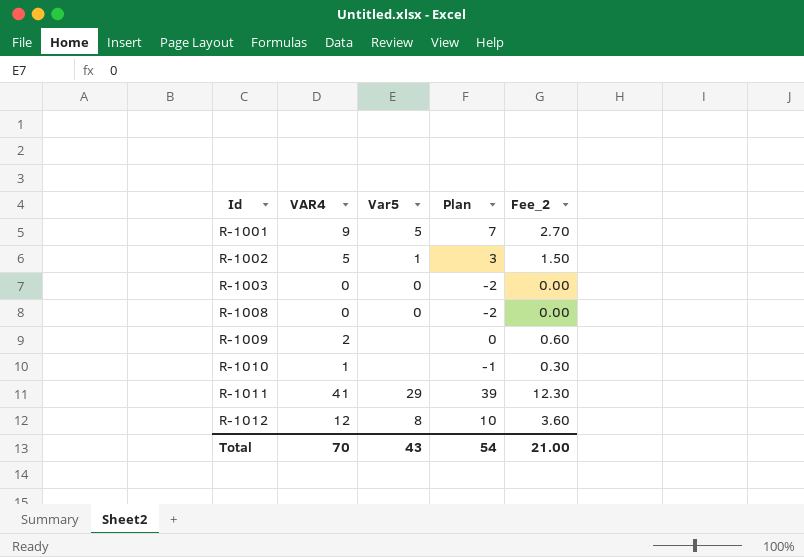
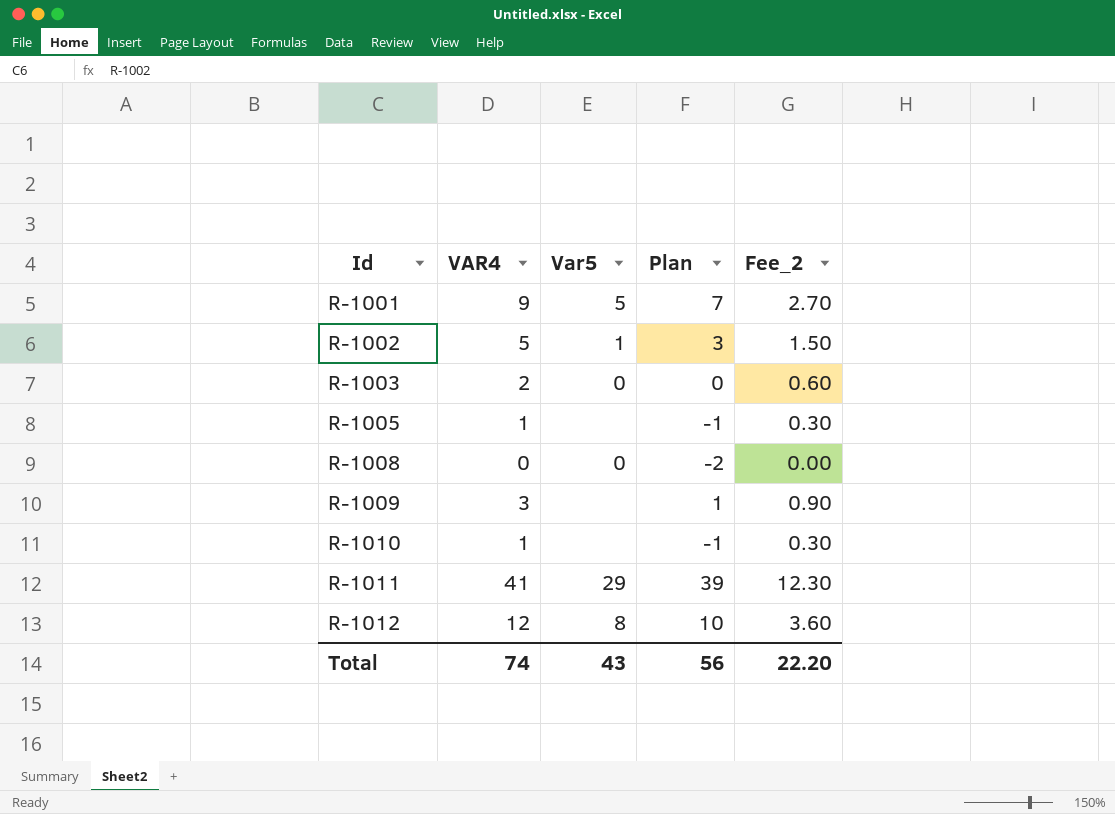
R-1003 | VAR4: 0 -> 2
R-1003 | Plan: -2 -> 0
R-1003 | Fee_2: 0.00 -> 0.60
row R-1005: none -> 1 | none | -1 | 0.30
R-1009 | VAR4: 2 -> 3
R-1009 | Plan: 0 -> 1
R-1009 | Fee_2: 0.60 -> 0.90
Total | VAR4: 70 -> 74
Total | Plan: 54 -> 56
Total | Fee_2: 21.00 -> 22.20

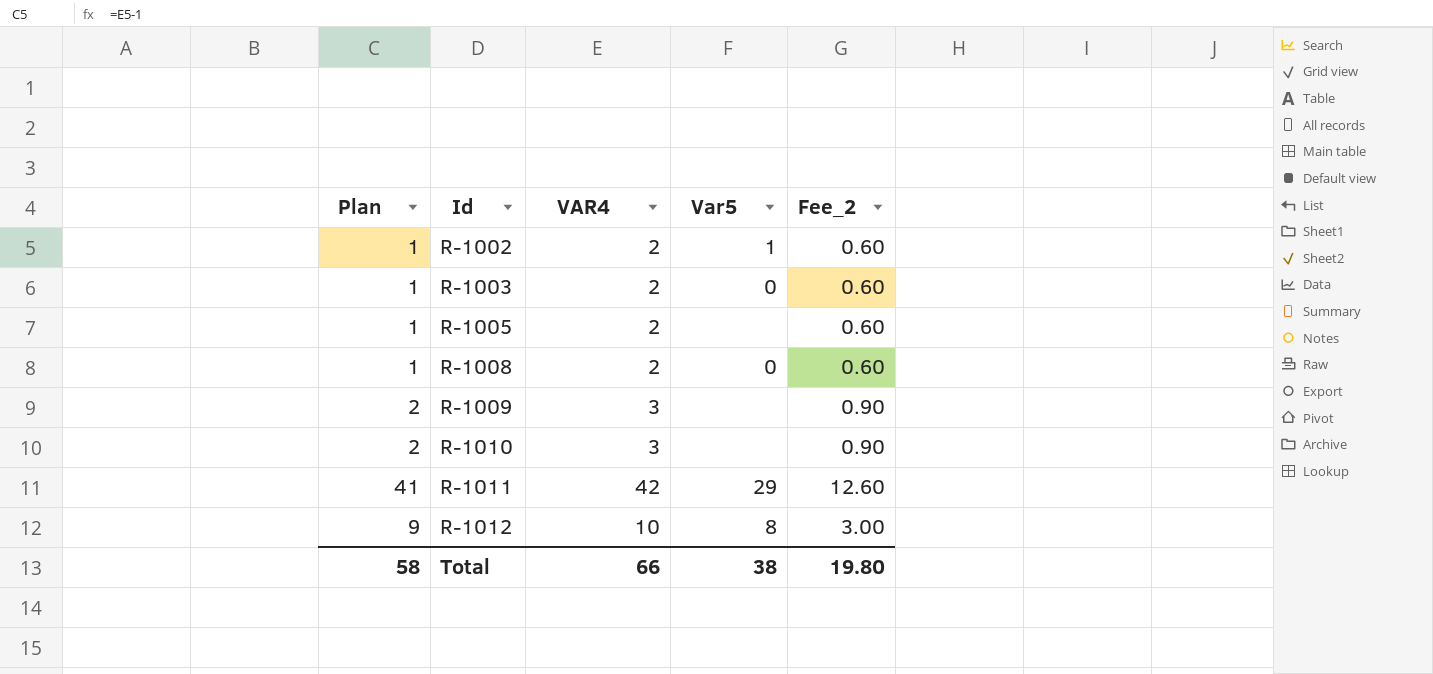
column Plan | formula: [VAR4] - 2 -> [VAR4] - 1
column Plan | position: 4 -> 1
row R-1001: 9 | 5 | 7 | 2.70 -> none
R-1002 | VAR4: 5 -> 2
R-1002 | Fee_2: 1.50 -> 0.60
R-1005 | VAR4: 1 -> 2
R-1005 | Fee_2: 0.30 -> 0.60
R-1008 | VAR4: 0 -> 2
R-1008 | Fee_2: 0.00 -> 0.60
R-1010 | VAR4: 1 -> 3
R-1010 | Fee_2: 0.30 -> 0.90
R-1011 | VAR4: 41 -> 42
R-1011 | Fee_2: 12.30 -> 12.60
R-1012 | VAR4: 12 -> 10
R-1012 | Fee_2: 3.60 -> 3.00
Total | Plan: 56 -> 58
Total | VAR4: 74 -> 66
Total | Var5: 43 -> 38
Total | Fee_2: 22.20 -> 19.80

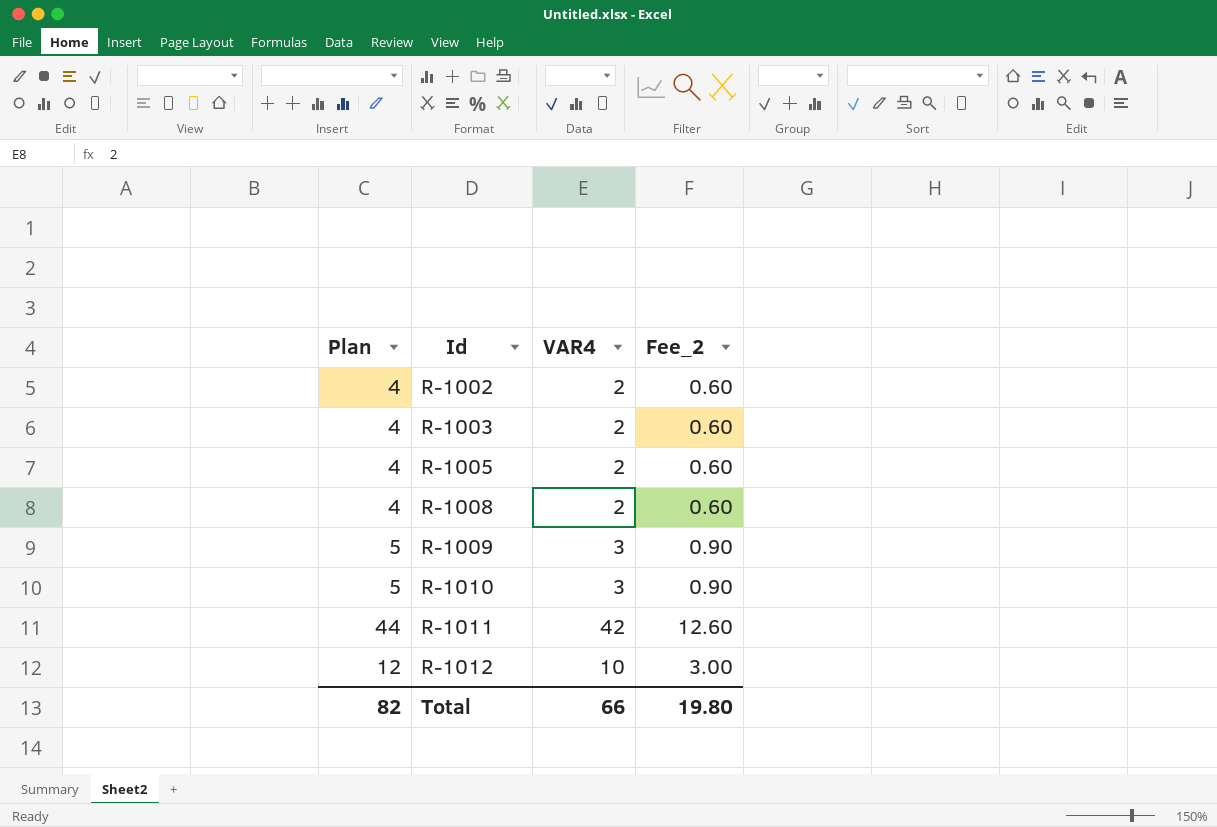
column Var5 | position: 4 -> none
column Plan | formula: [VAR4] - 1 -> [VAR4] + 2
Total | Plan: 58 -> 82

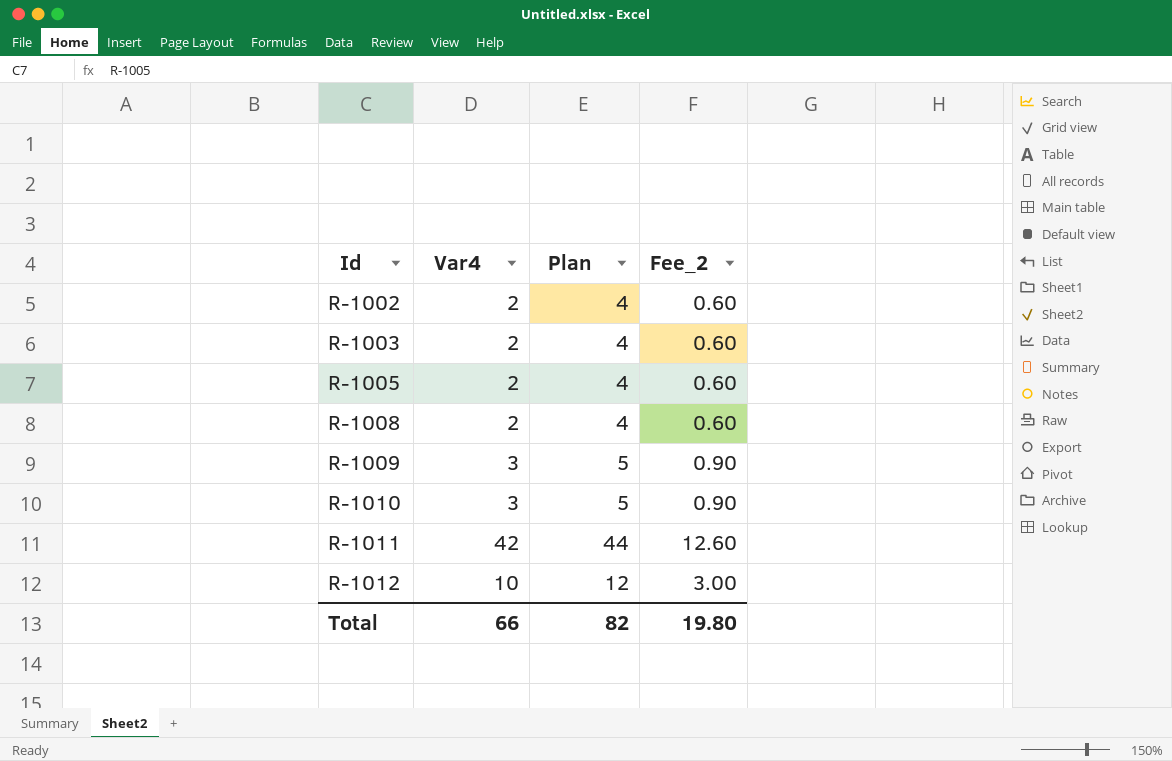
column name: VAR4 -> Var4
column Plan | position: 1 -> 3

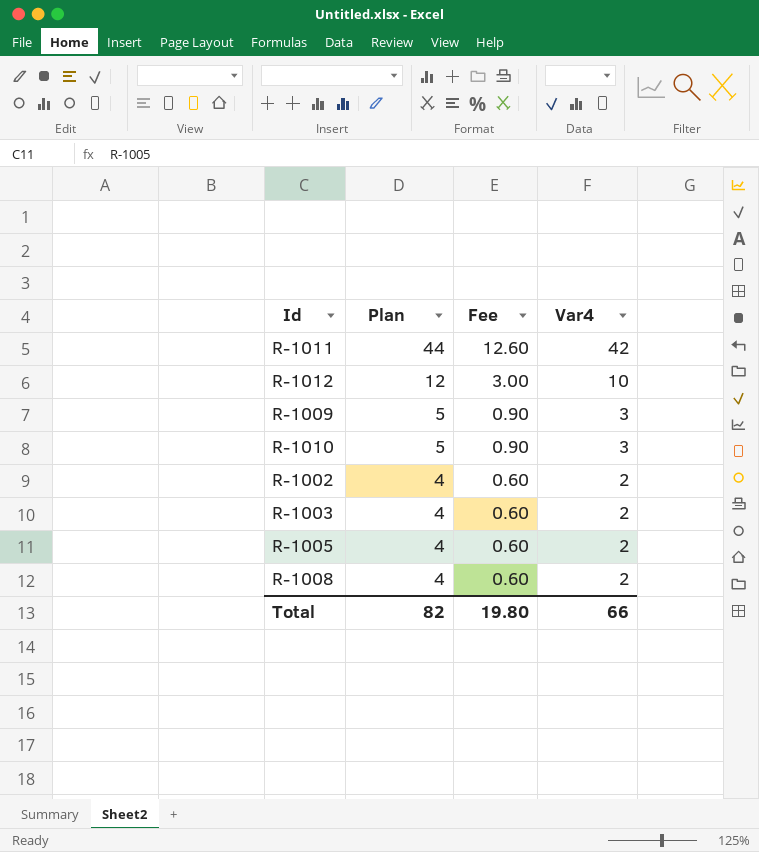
row order: Id ascending -> Plan descending
column name: Fee_2 -> Fee
column Var4 | position: 2 -> 4

